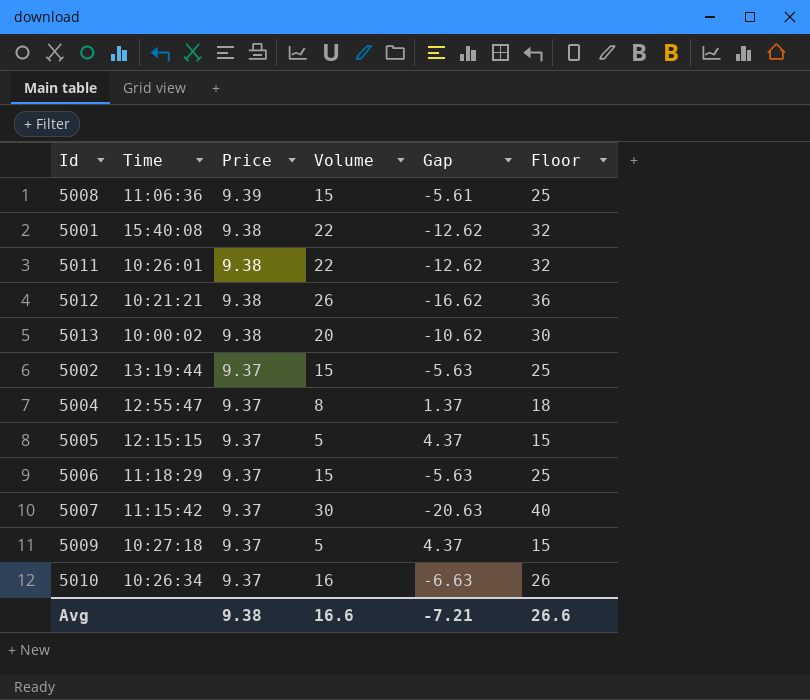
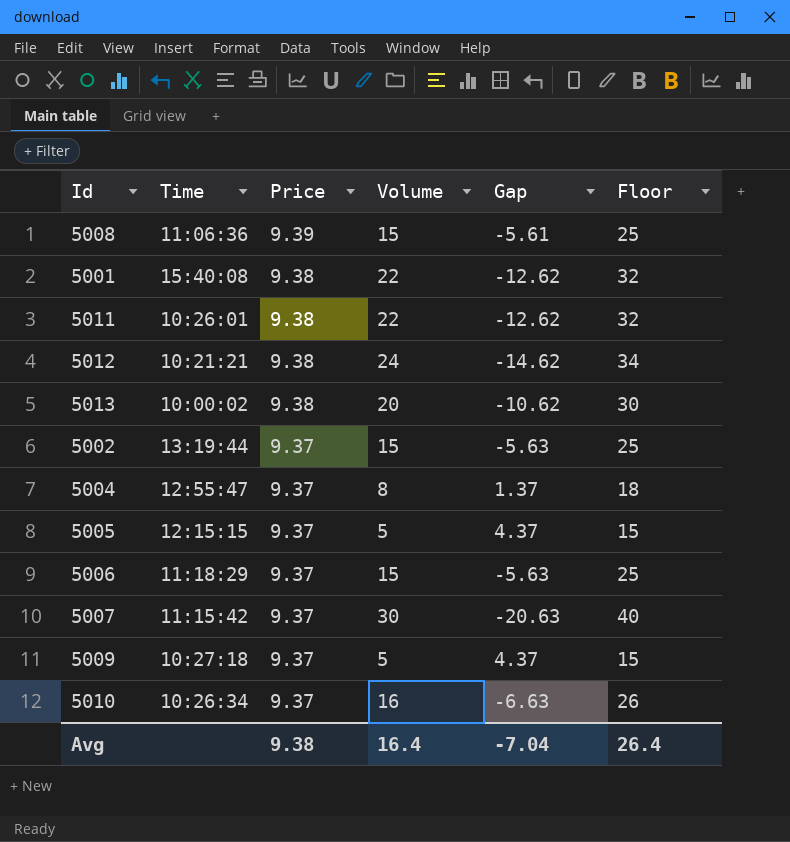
5012 | Volume: 26 -> 24
5012 | Gap: -16.62 -> -14.62
5012 | Floor: 36 -> 34
Avg | Volume: 16.6 -> 16.4
Avg | Gap: -7.21 -> -7.04
Avg | Floor: 26.6 -> 26.4

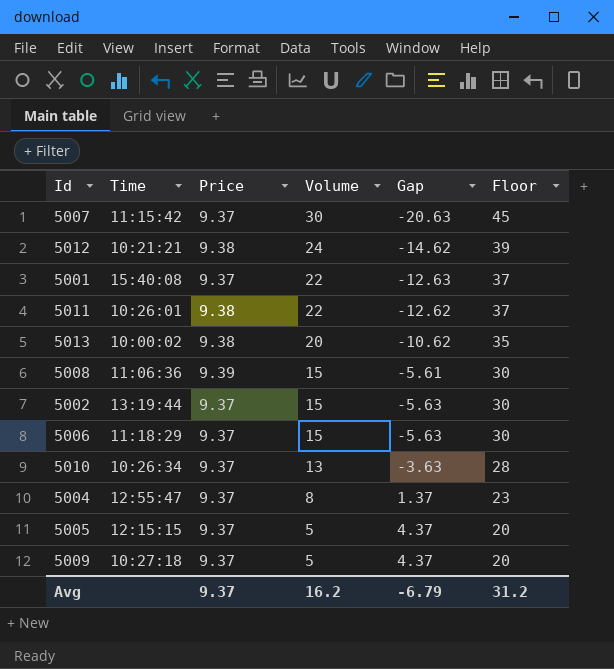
row order: Price descending -> Volume descending
column Floor | formula: [Volume] + 10 -> [Volume] + 15
5001 | Price: 9.38 -> 9.37
5001 | Gap: -12.62 -> -12.63
5010 | Volume: 16 -> 13
5010 | Gap: -6.63 -> -3.63
Avg | Price: 9.38 -> 9.37
Avg | Volume: 16.4 -> 16.2
Avg | Gap: -7.04 -> -6.79
Avg | Floor: 26.4 -> 31.2

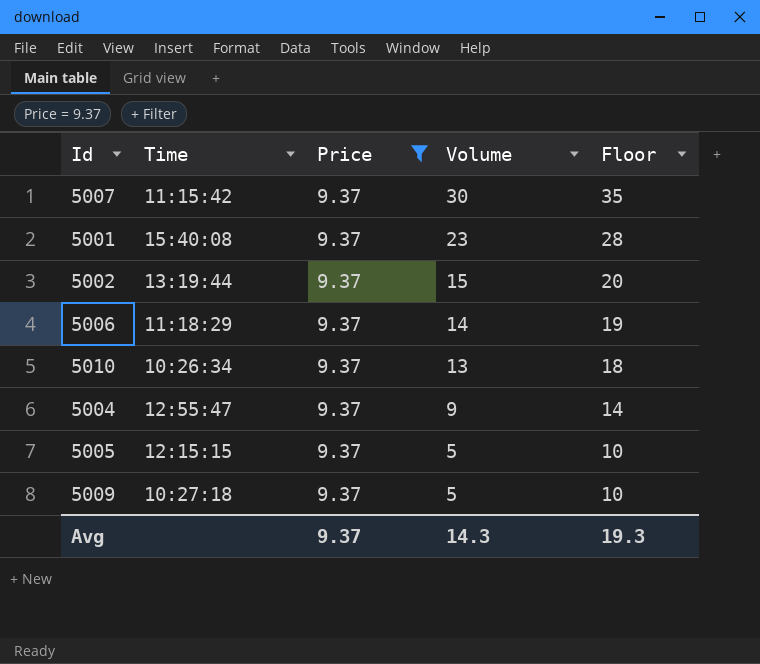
filter: none -> Price = 9.37
column Gap | formula: [Price] - [Volume] -> none
column Floor | formula: [Volume] + 15 -> [Volume] + 5
5001 | Volume: 22 -> 23
5006 | Volume: 15 -> 14
5004 | Volume: 8 -> 9
Avg | Volume: 16.2 -> 14.3
Avg | Floor: 31.2 -> 19.3

